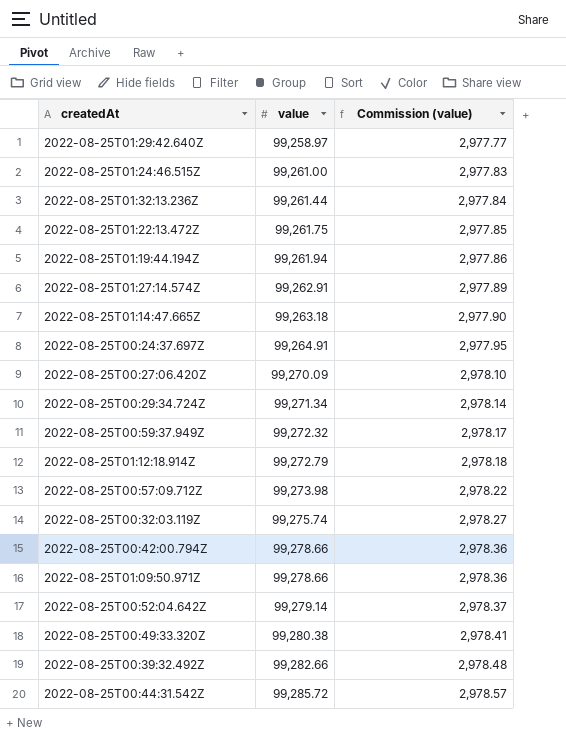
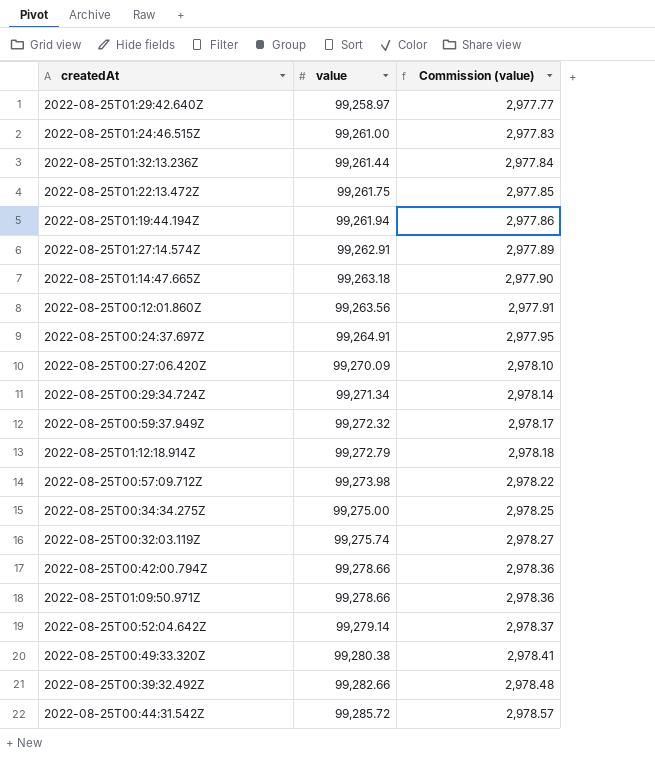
row 2022-08-25T00:12:01.860Z: none -> 99,263.56 | 2,977.91
row 2022-08-25T00:34:34.275Z: none -> 99,275.00 | 2,978.25

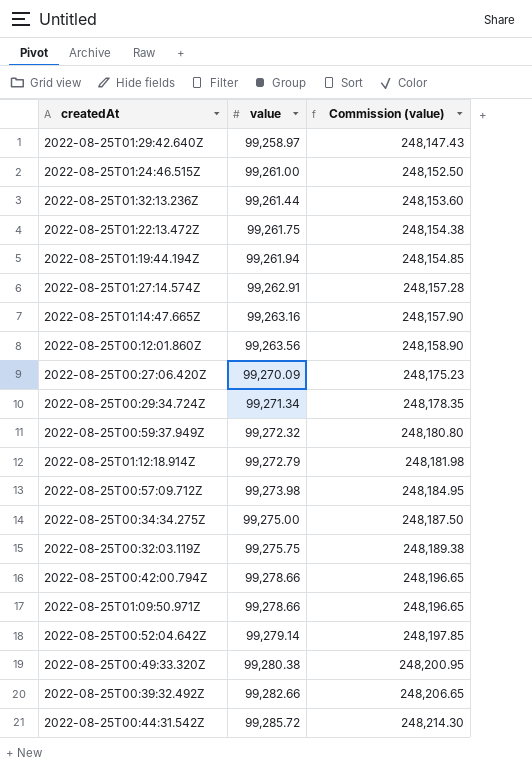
column Commission (value) | formula: [value] * 0.03 -> [value] * 2.5
row 2022-08-25T00:24:37.697Z: 99,264.91 | 2,977.95 -> none
2022-08-25T01:14:47.665Z | value: 99,263.18 -> 99,263.16
2022-08-25T00:32:03.119Z | value: 99,275.74 -> 99,275.75

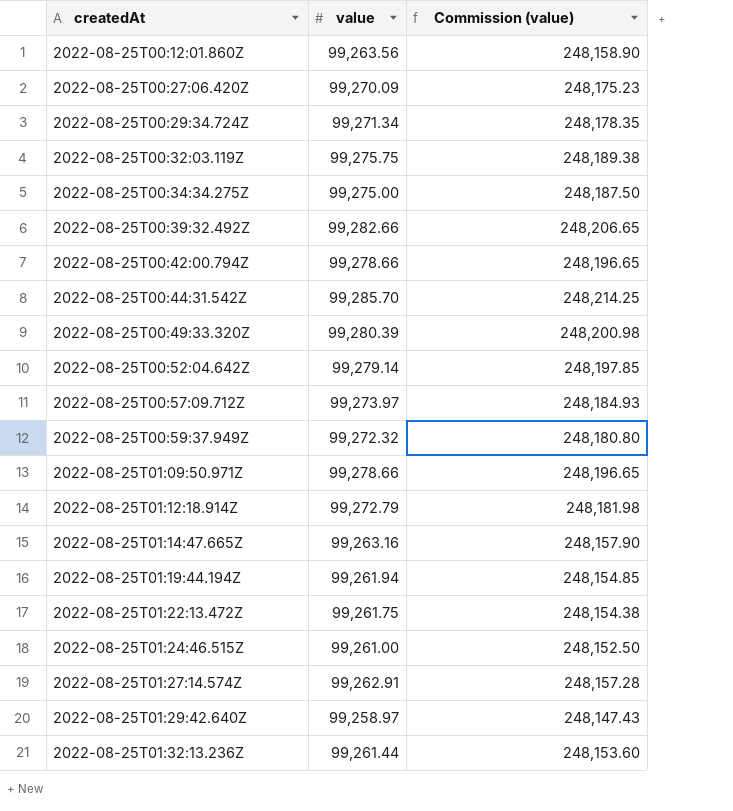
row order: value ascending -> createdAt ascending
2022-08-25T00:44:31.542Z | value: 99,285.72 -> 99,285.70
2022-08-25T00:44:31.542Z | Commission (value): 248,214.30 -> 248,214.25
2022-08-25T00:49:33.320Z | value: 99,280.38 -> 99,280.39
2022-08-25T00:49:33.320Z | Commission (value): 248,200.95 -> 248,200.98
2022-08-25T00:57:09.712Z | value: 99,273.98 -> 99,273.97
2022-08-25T00:57:09.712Z | Commission (value): 248,184.95 -> 248,184.93

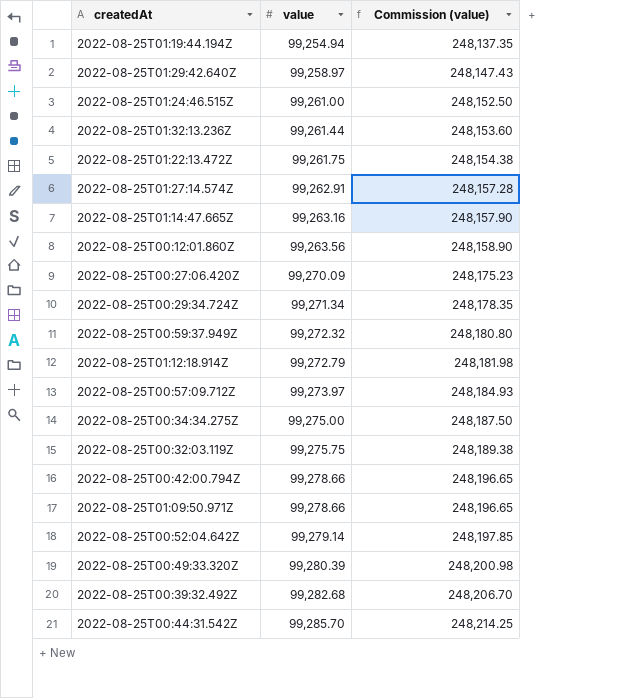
row order: createdAt ascending -> value ascending
2022-08-25T01:19:44.194Z | value: 99,261.94 -> 99,254.94
2022-08-25T01:19:44.194Z | Commission (value): 248,154.85 -> 248,137.35
2022-08-25T00:39:32.492Z | value: 99,282.66 -> 99,282.68
2022-08-25T00:39:32.492Z | Commission (value): 248,206.65 -> 248,206.70

